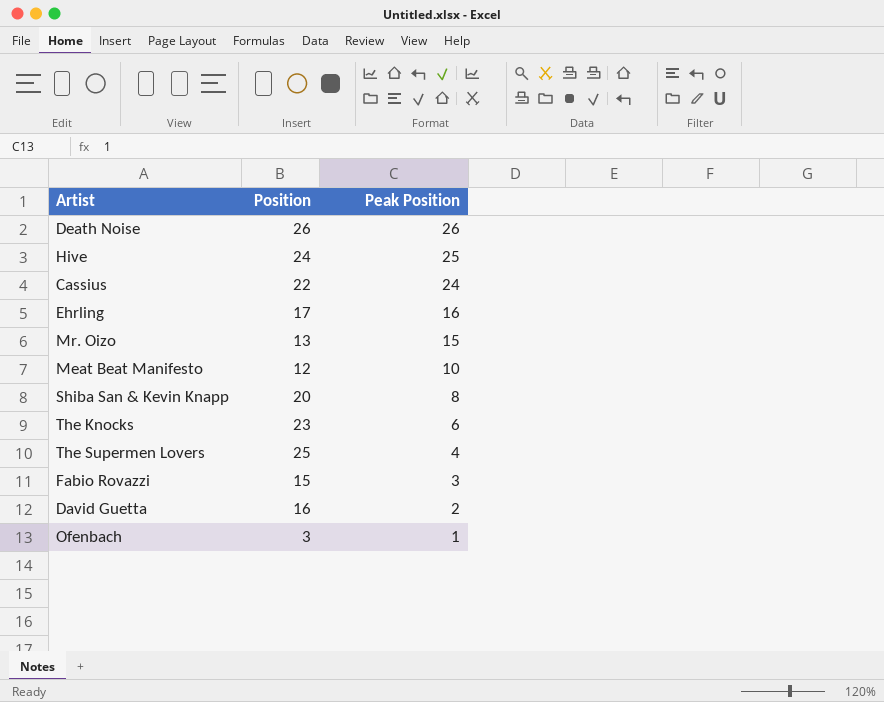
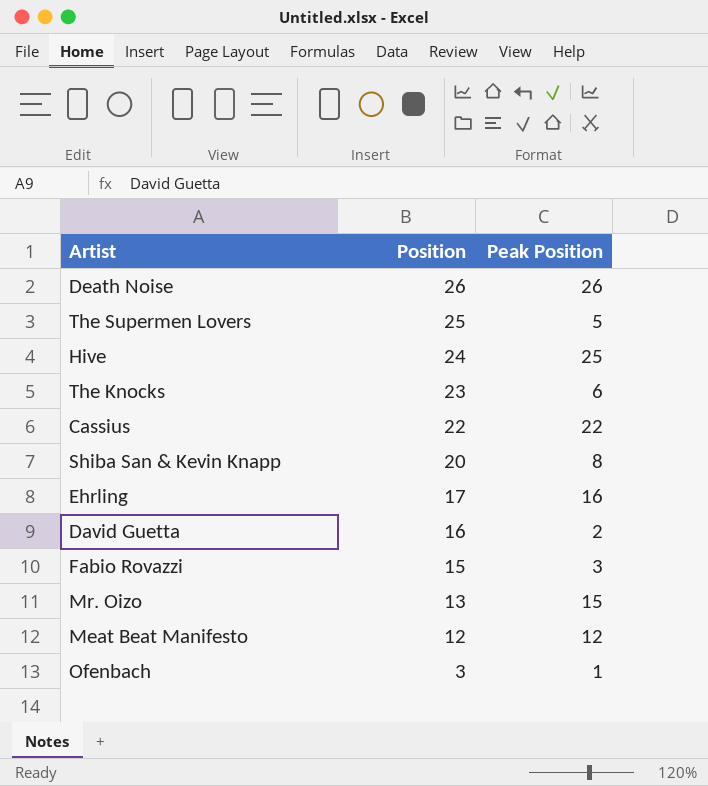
row order: Peak Position descending -> Position descending
The Supermen Lovers | Peak Position: 4 -> 5
Cassius | Peak Position: 24 -> 22
Meat Beat Manifesto | Peak Position: 10 -> 12

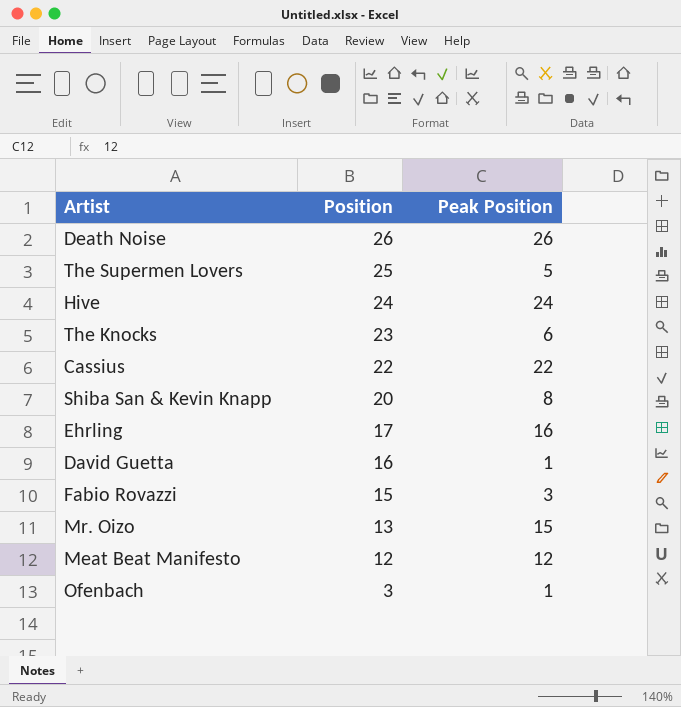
Hive | Peak Position: 25 -> 24
David Guetta | Peak Position: 2 -> 1

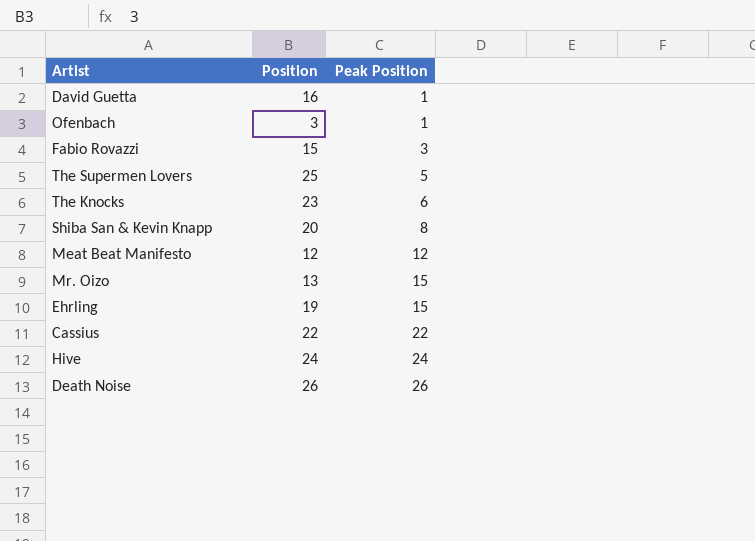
row order: Position descending -> Peak Position ascending
Ehrling | Position: 17 -> 19
Ehrling | Peak Position: 16 -> 15

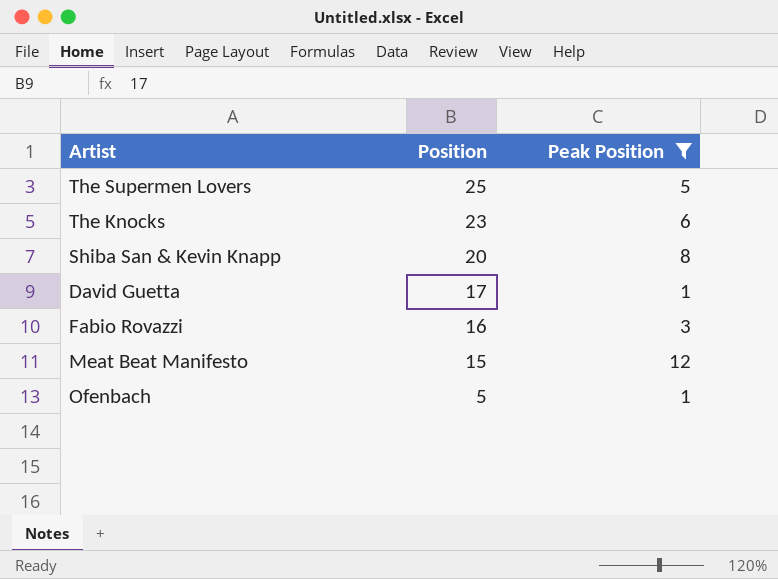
filter: none -> Peak Position <= 12
row order: Peak Position ascending -> Position descending
David Guetta | Position: 16 -> 17
Fabio Rovazzi | Position: 15 -> 16
Meat Beat Manifesto | Position: 12 -> 15
Ofenbach | Position: 3 -> 5

